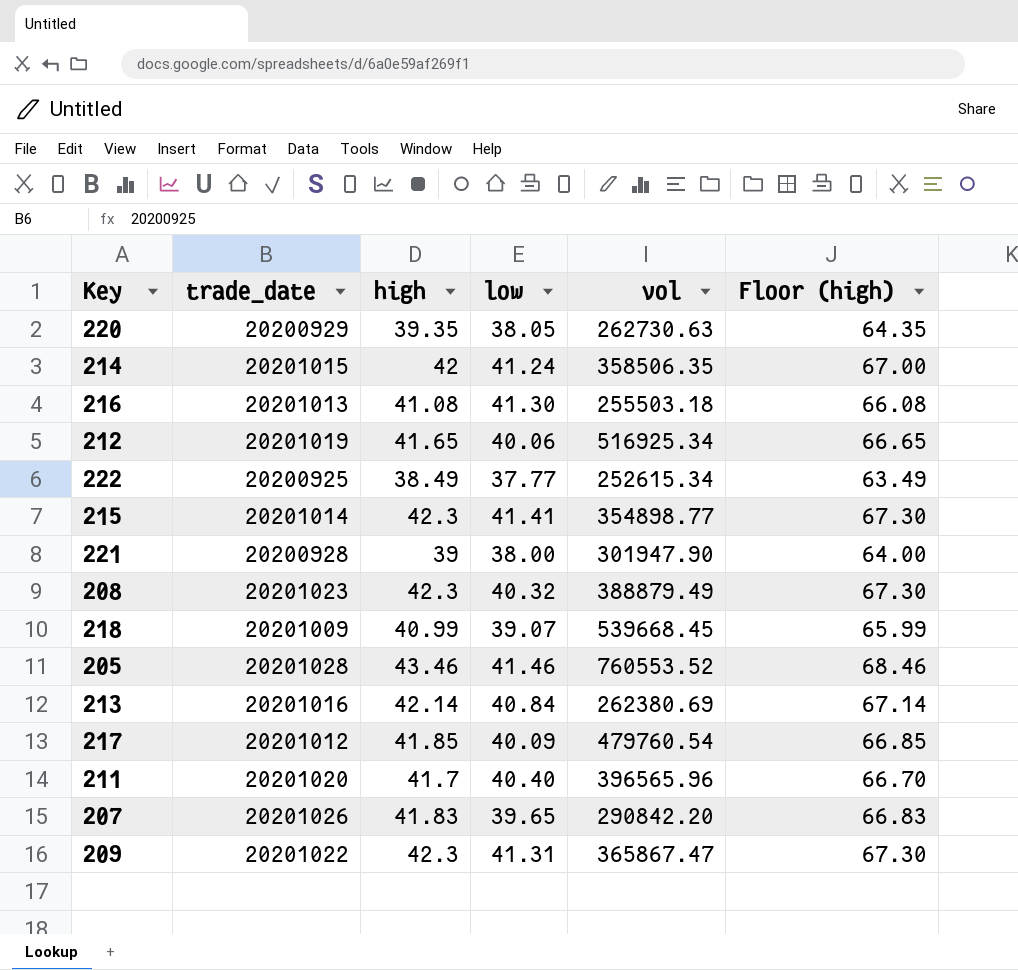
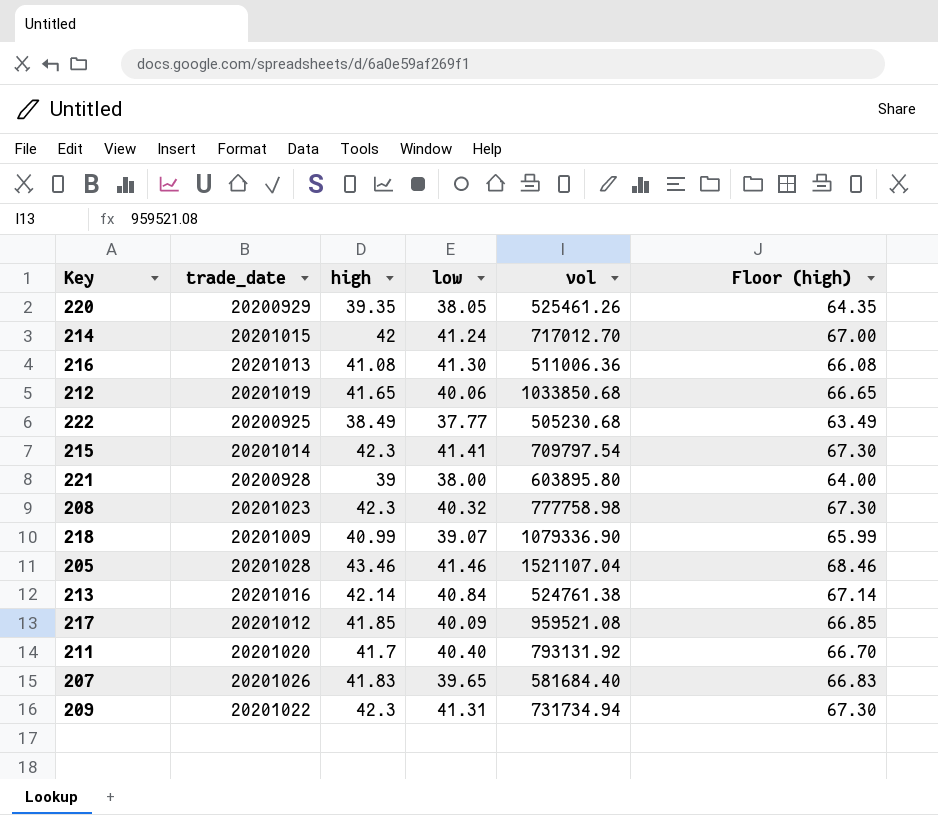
220 | vol: 262730.63 -> 525461.26
214 | vol: 358506.35 -> 717012.70
216 | vol: 255503.18 -> 511006.36
212 | vol: 516925.34 -> 1033850.68
222 | vol: 252615.34 -> 505230.68
215 | vol: 354898.77 -> 709797.54
221 | vol: 301947.90 -> 603895.80
208 | vol: 388879.49 -> 777758.98
218 | vol: 539668.45 -> 1079336.90
205 | vol: 760553.52 -> 1521107.04
213 | vol: 262380.69 -> 524761.38
217 | vol: 479760.54 -> 959521.08
211 | vol: 396565.96 -> 793131.92
207 | vol: 290842.20 -> 581684.40
209 | vol: 365867.47 -> 731734.94

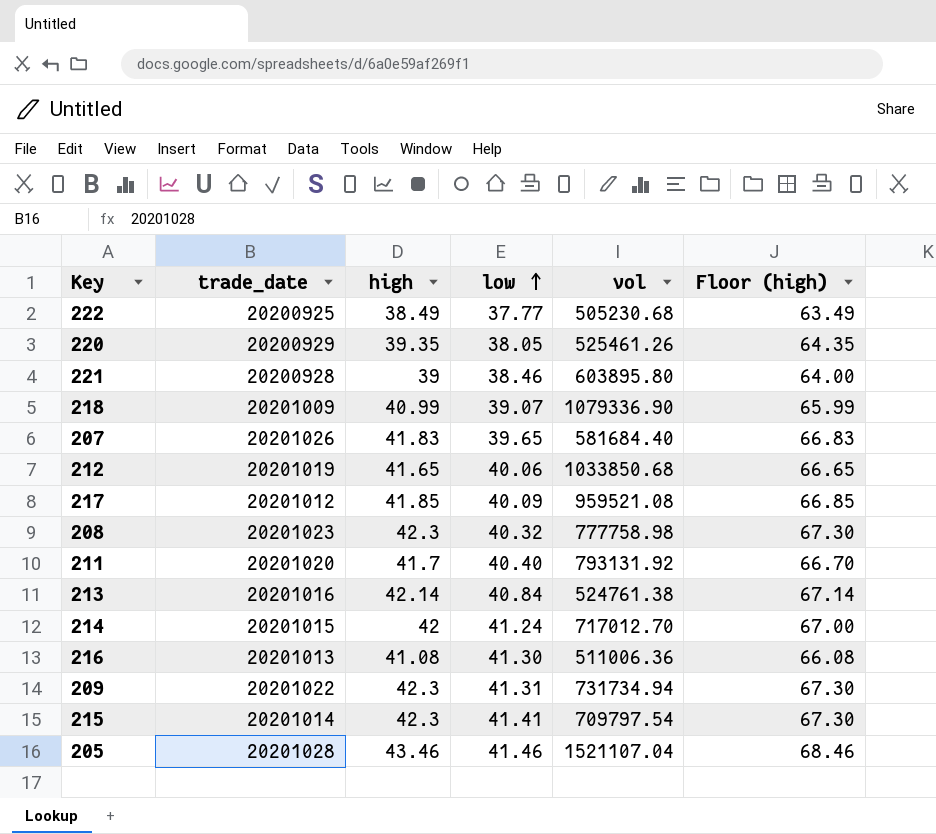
row order: none -> low ascending
221 | low: 38.00 -> 38.46

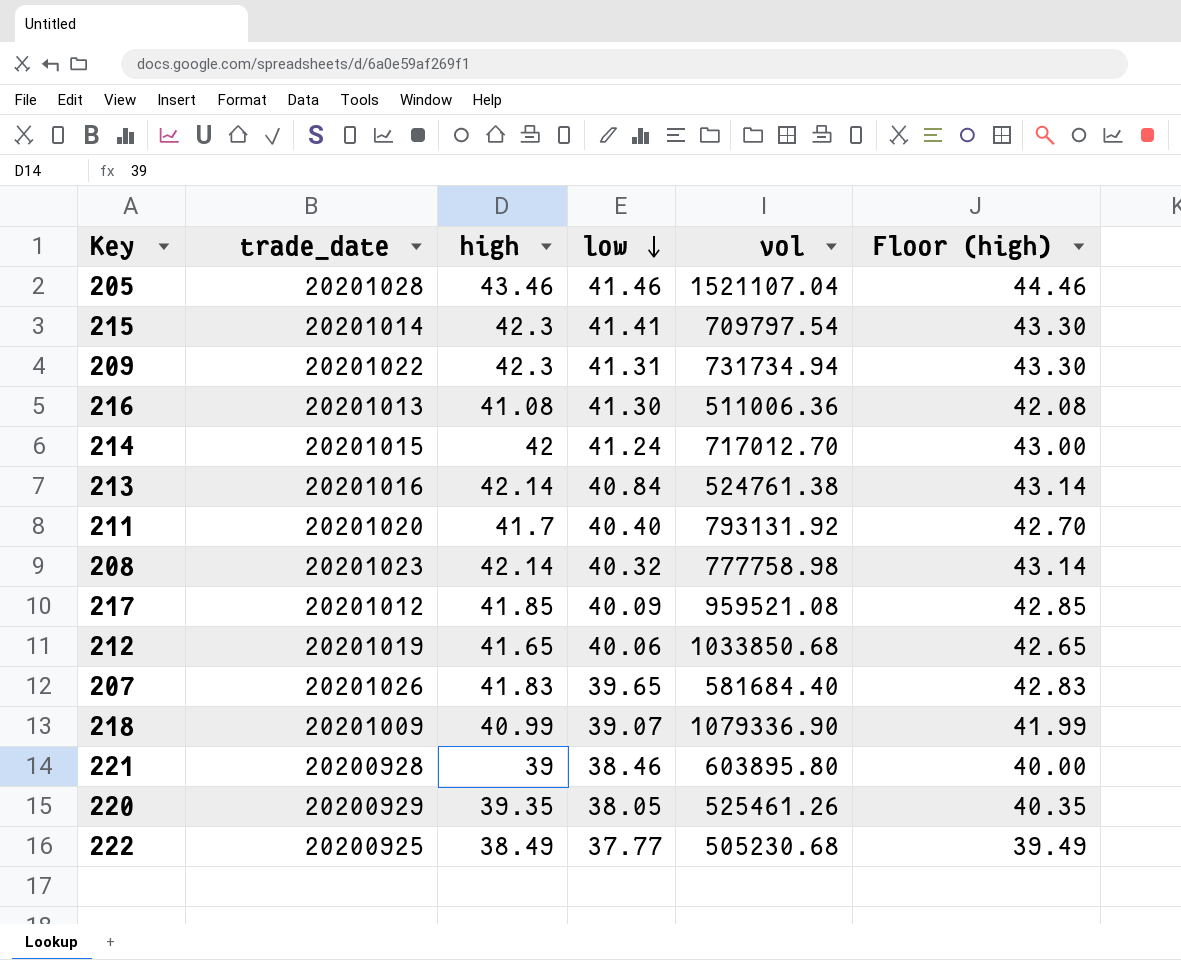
row order: low ascending -> low descending
column Floor (high) | formula: [high] + 25 -> [high] + 1
208 | high: 42.3 -> 42.14

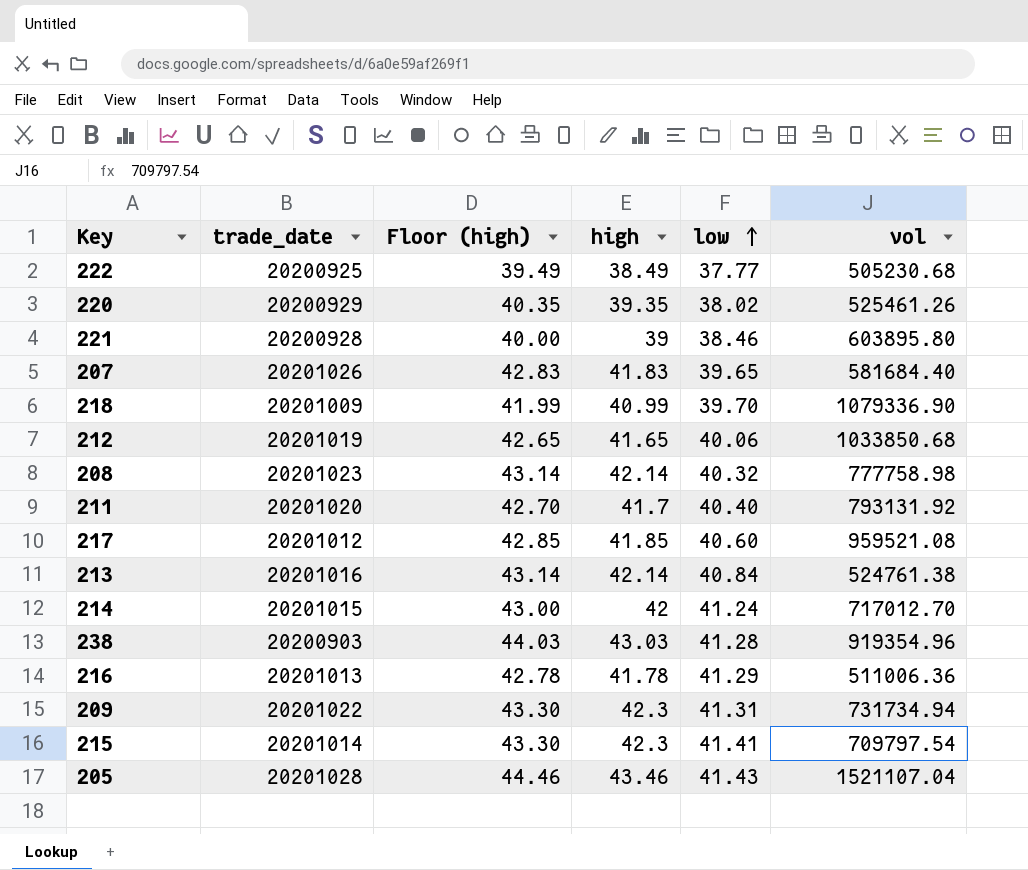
row order: low descending -> low ascending
column Floor (high) | position: 6 -> 3
220 | low: 38.05 -> 38.02
218 | low: 39.07 -> 39.70
217 | low: 40.09 -> 40.60
row 238: none -> 20200903 | 44.03 | 43.03 | 41.28 | 919354.96
216 | Floor (high): 42.08 -> 42.78
216 | high: 41.08 -> 41.78
216 | low: 41.30 -> 41.29
205 | low: 41.46 -> 41.43

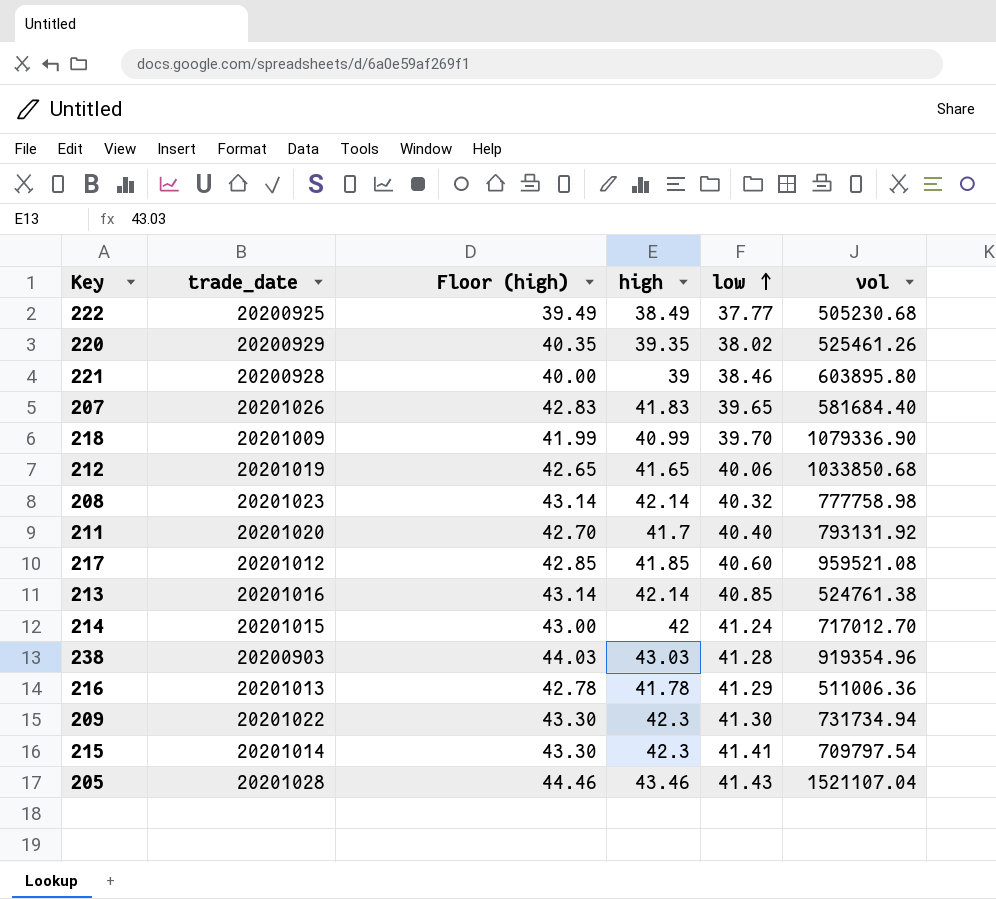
213 | low: 40.84 -> 40.85
209 | low: 41.31 -> 41.30

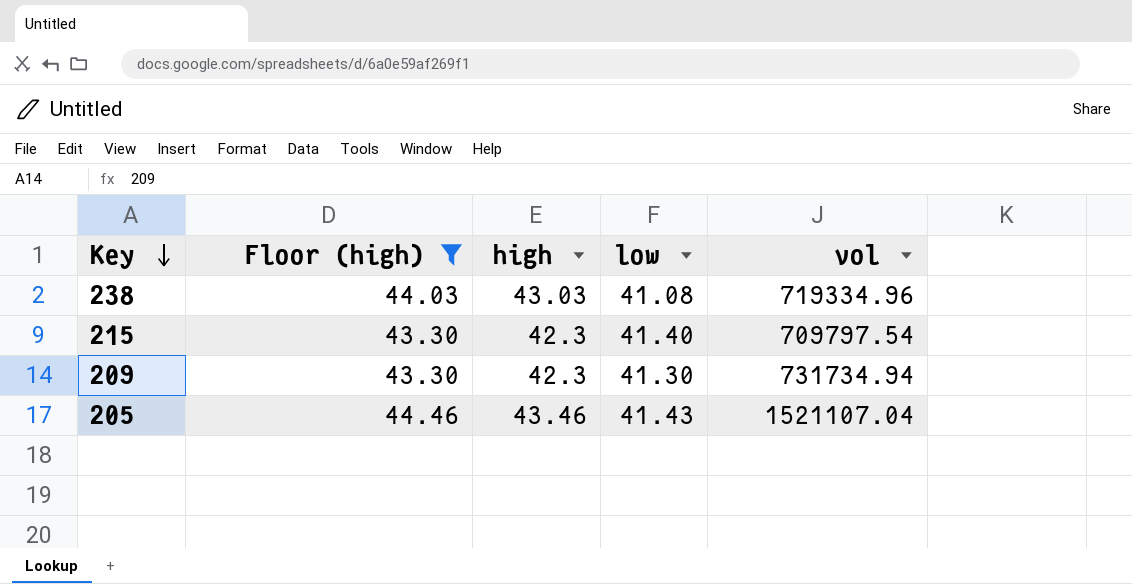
filter: none -> Floor (high) >= 43.30
row order: low ascending -> Key descending
column trade_date | position: 2 -> none
238 | low: 41.28 -> 41.08
238 | vol: 919354.96 -> 719334.96
215 | low: 41.41 -> 41.40

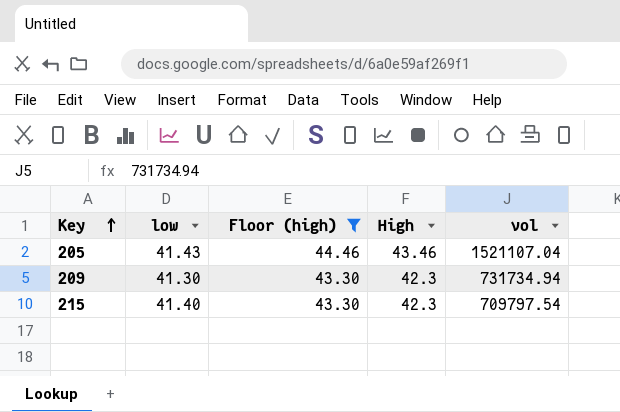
row order: Key descending -> Key ascending
column low | position: 4 -> 2
column name: high -> High
row 238: 44.03 | 43.03 | 41.08 | 719334.96 -> none

